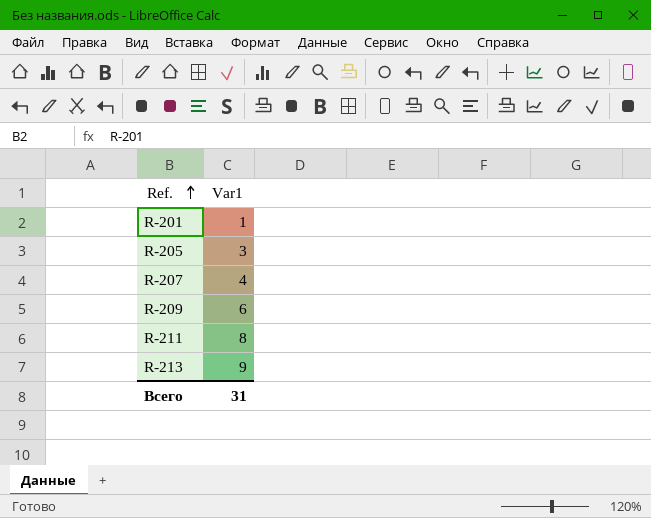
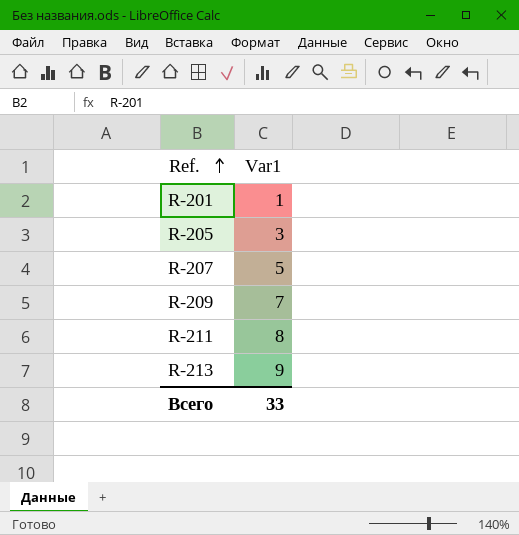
R-207 | Var1: 4 -> 5
R-209 | Var1: 6 -> 7
Всего | Var1: 31 -> 33

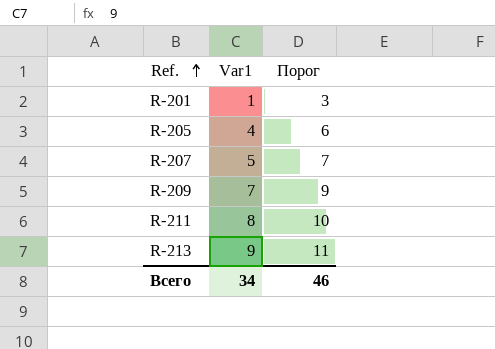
column Порог | formula: none -> [Var1] + 2
R-205 | Var1: 3 -> 4
Всего | Var1: 33 -> 34

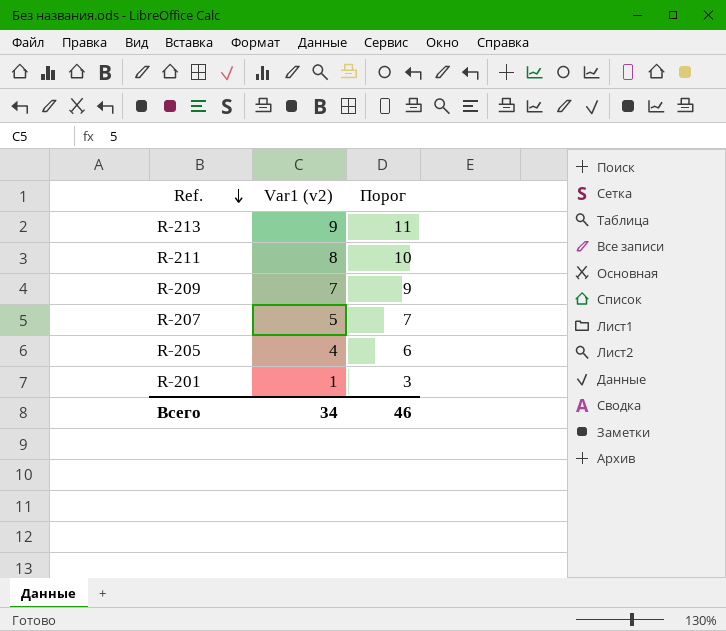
row order: Ref. ascending -> Ref. descending
column name: Var1 -> Var1 (v2)

